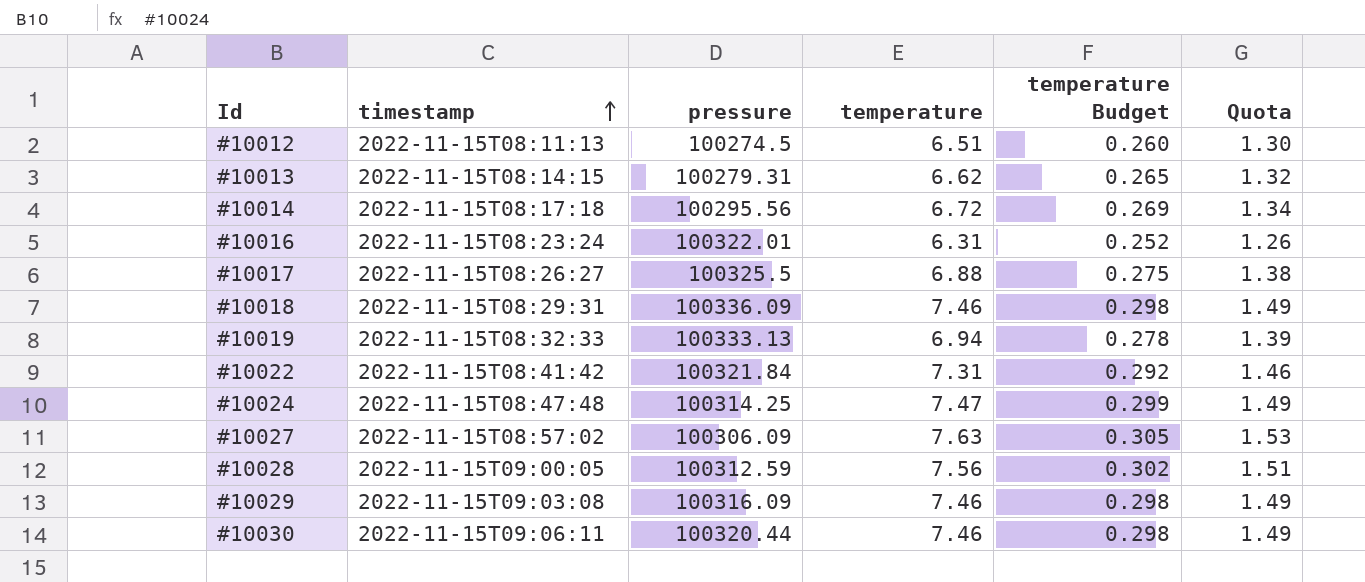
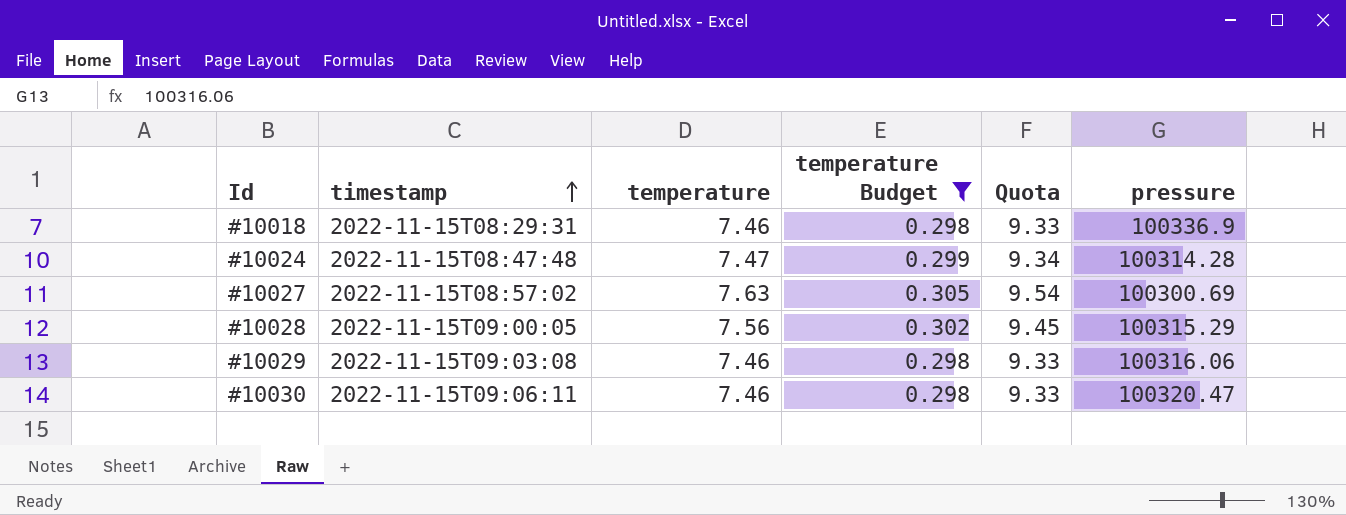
filter: none -> temperature Budget >= 0.298
column Quota | formula: [temperature] * 0.2 -> [temperature] * 1.25
column pressure | position: 3 -> 6
#10018 | pressure: 100336.09 -> 100336.9
#10024 | pressure: 100314.25 -> 100314.28
#10027 | pressure: 100306.09 -> 100300.69
#10028 | pressure: 100312.59 -> 100315.29
#10029 | pressure: 100316.09 -> 100316.06
#10030 | pressure: 100320.44 -> 100320.47

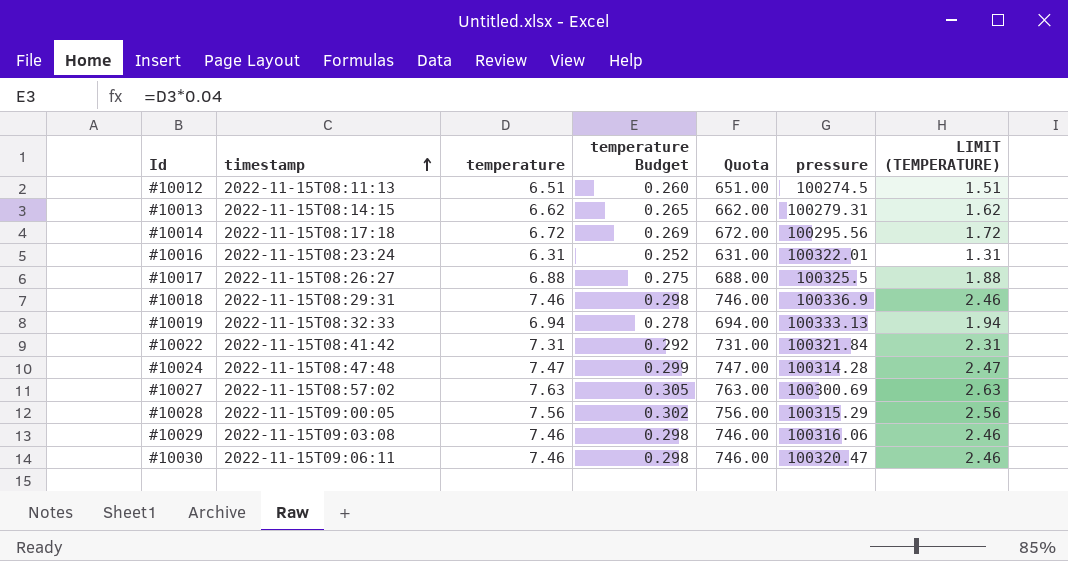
filter: temperature Budget >= 0.298 -> none
column Quota | formula: [temperature] * 1.25 -> [temperature] * 100
column LIMIT (TEMPERATURE) | formula: none -> [temperature] - 5

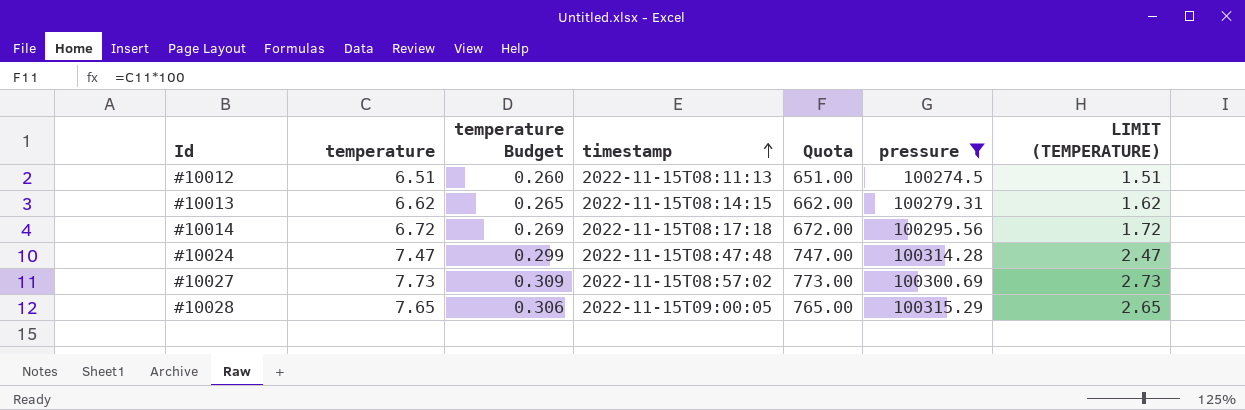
filter: none -> pressure <= 100315.29
column timestamp | position: 2 -> 4
#10027 | temperature: 7.63 -> 7.73
#10027 | temperature Budget: 0.305 -> 0.309
#10027 | Quota: 763.00 -> 773.00
#10027 | LIMIT (TEMPERATURE): 2.63 -> 2.73
#10028 | temperature: 7.56 -> 7.65
#10028 | temperature Budget: 0.302 -> 0.306
#10028 | Quota: 756.00 -> 765.00
#10028 | LIMIT (TEMPERATURE): 2.56 -> 2.65

